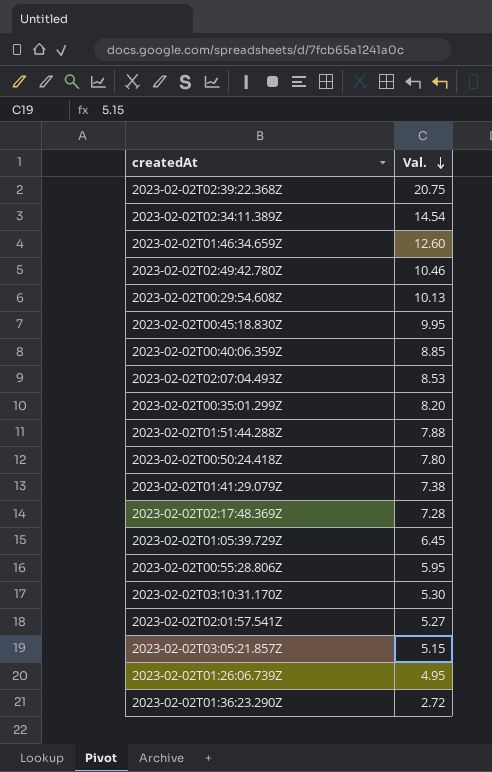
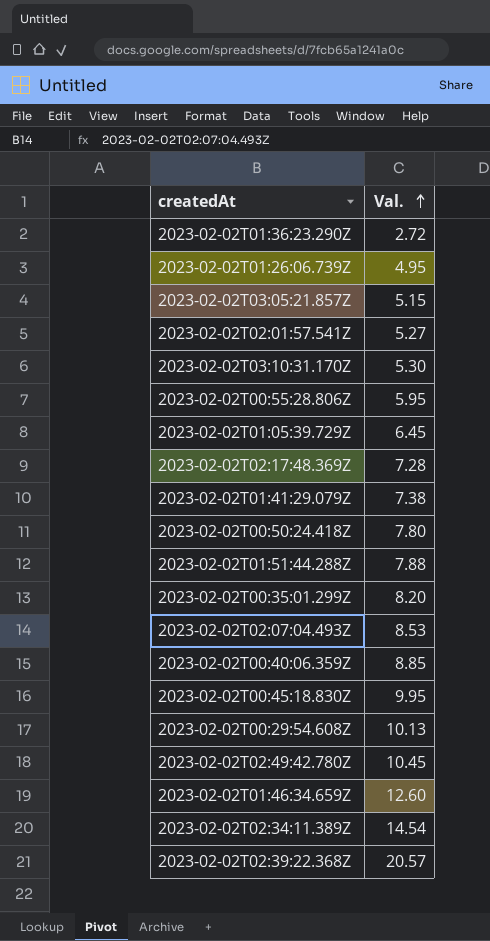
row order: Val. descending -> Val. ascending
2023-02-02T02:49:42.780Z | Val.: 10.46 -> 10.45
2023-02-02T02:39:22.368Z | Val.: 20.75 -> 20.57

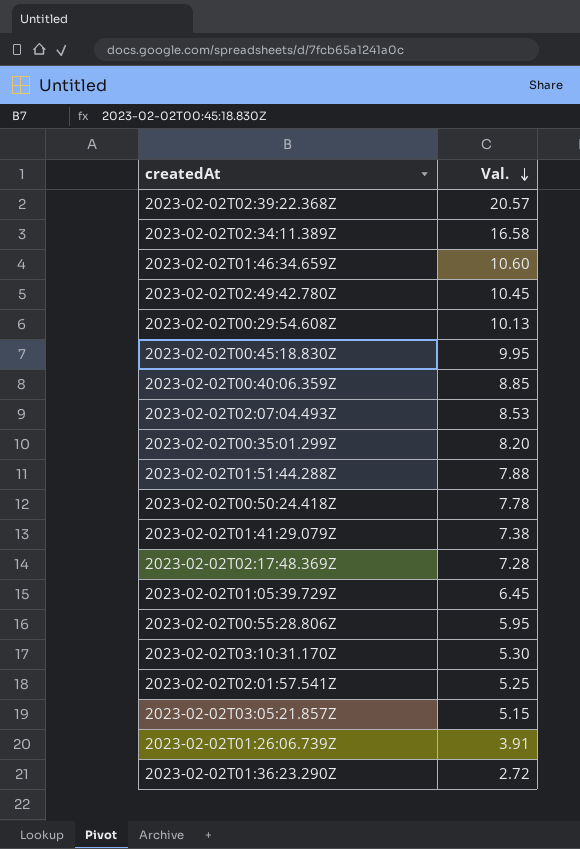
row order: Val. ascending -> Val. descending
2023-02-02T02:34:11.389Z | Val.: 14.54 -> 16.58
2023-02-02T01:46:34.659Z | Val.: 12.60 -> 10.60
2023-02-02T00:50:24.418Z | Val.: 7.80 -> 7.78
2023-02-02T02:01:57.541Z | Val.: 5.27 -> 5.25
2023-02-02T01:26:06.739Z | Val.: 4.95 -> 3.91

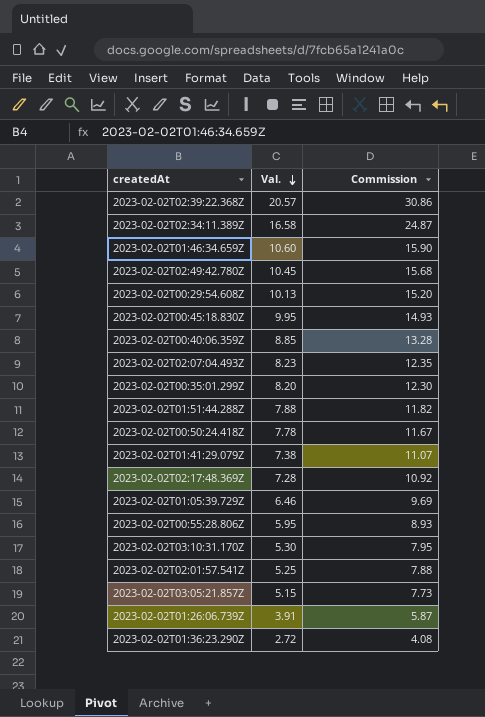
column Commission | formula: none -> [Val.] * 1.5
2023-02-02T02:07:04.493Z | Val.: 8.53 -> 8.23
2023-02-02T01:05:39.729Z | Val.: 6.45 -> 6.46

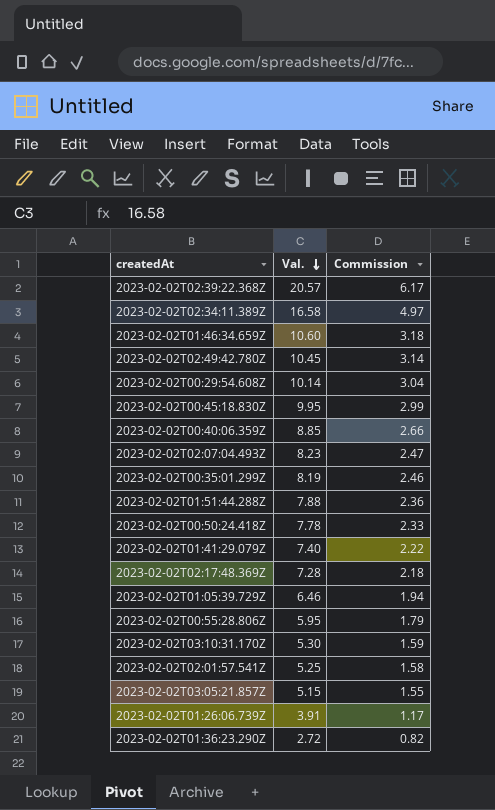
column Commission | formula: [Val.] * 1.5 -> [Val.] * 0.3
2023-02-02T00:29:54.608Z | Val.: 10.13 -> 10.14
2023-02-02T00:35:01.299Z | Val.: 8.20 -> 8.19
2023-02-02T01:41:29.079Z | Val.: 7.38 -> 7.40

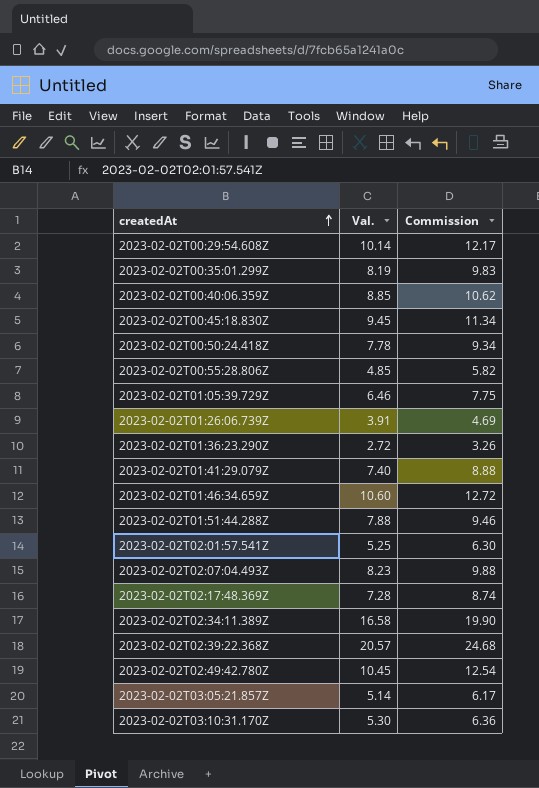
row order: Val. descending -> createdAt ascending
column Commission | formula: [Val.] * 0.3 -> [Val.] * 1.2
2023-02-02T00:45:18.830Z | Val.: 9.95 -> 9.45
2023-02-02T00:55:28.806Z | Val.: 5.95 -> 4.85
2023-02-02T03:05:21.857Z | Val.: 5.15 -> 5.14

